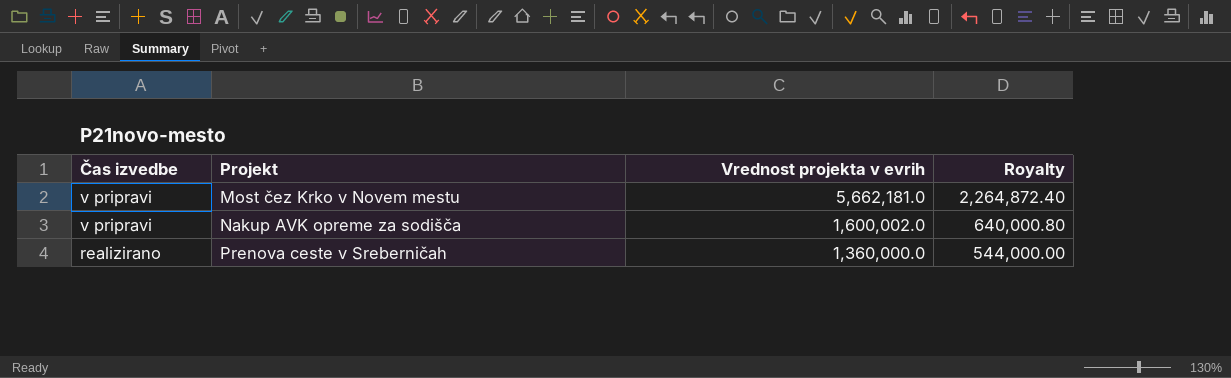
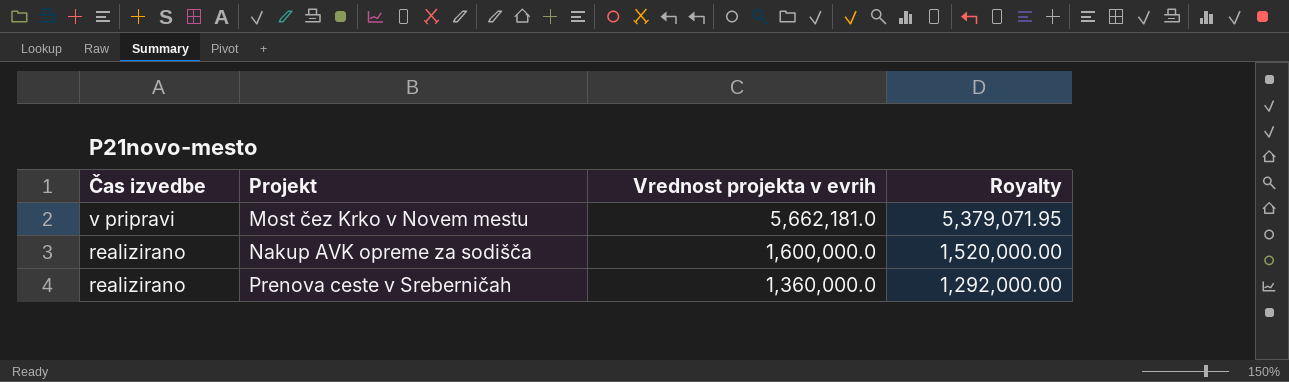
column Royalty | formula: [Vrednost projekta v evrih] * 0.4 -> [Vrednost projekta v evrih] * 0.95
Nakup AVK opreme za sodišča | Čas izvedbe: v pripravi -> realizirano
Nakup AVK opreme za sodišča | Vrednost projekta v evrih: 1,600,002.0 -> 1,600,000.0

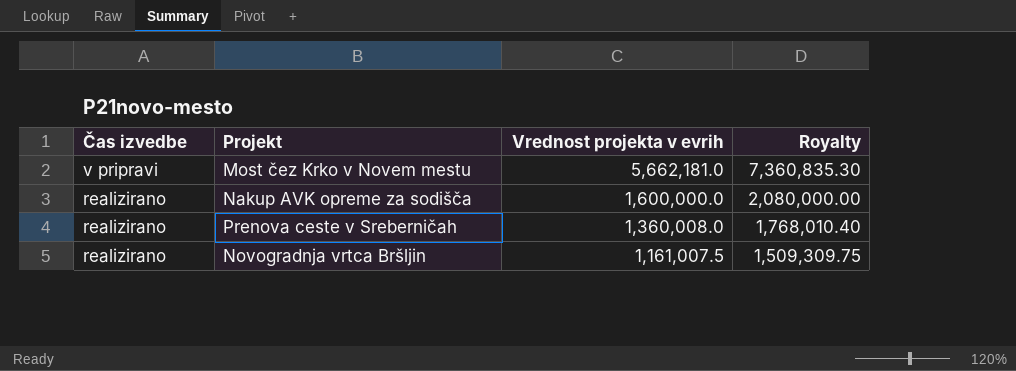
column Royalty | formula: [Vrednost projekta v evrih] * 0.95 -> [Vrednost projekta v evrih] * 1.3
Prenova ceste v Sreberničah | Vrednost projekta v evrih: 1,360,000.0 -> 1,360,008.0
row Novogradnja vrtca Bršljin: none -> realizirano | 1,161,007.5 | 1,509,309.75

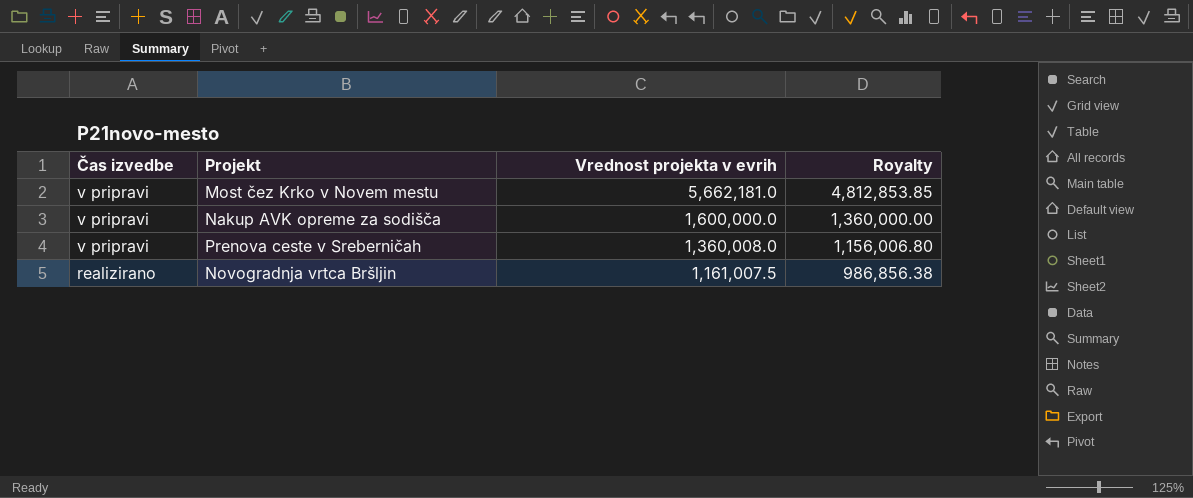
column Royalty | formula: [Vrednost projekta v evrih] * 1.3 -> [Vrednost projekta v evrih] * 0.85
Nakup AVK opreme za sodišča | Čas izvedbe: realizirano -> v pripravi
Prenova ceste v Sreberničah | Čas izvedbe: realizirano -> v pripravi

